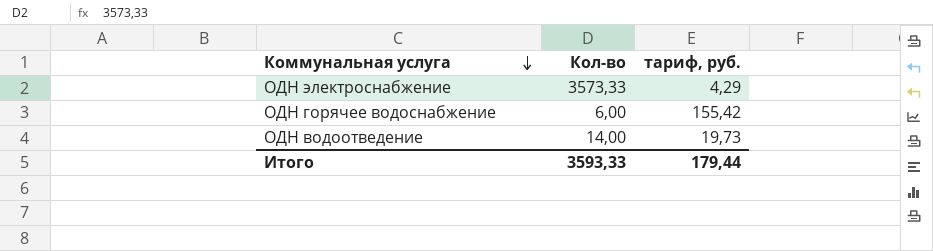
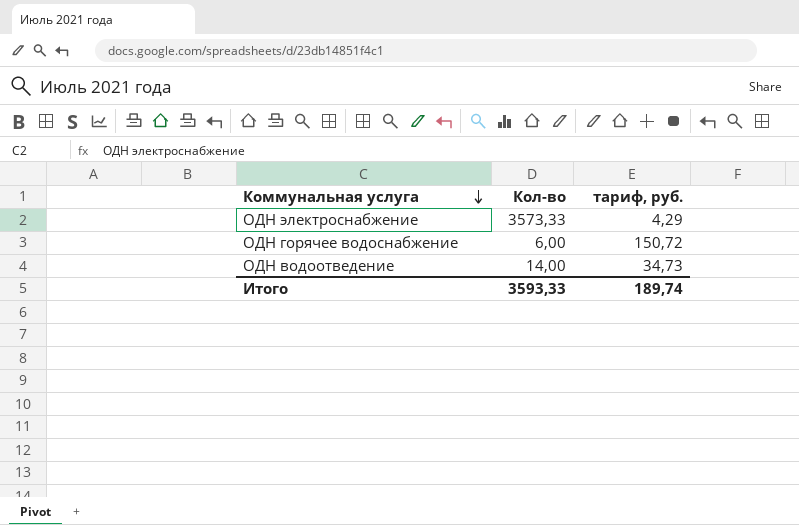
ОДН горячее водоснабжение | тариф, руб.: 155,42 -> 150,72
ОДН водоотведение | тариф, руб.: 19,73 -> 34,73
Итого | тариф, руб.: 179,44 -> 189,74

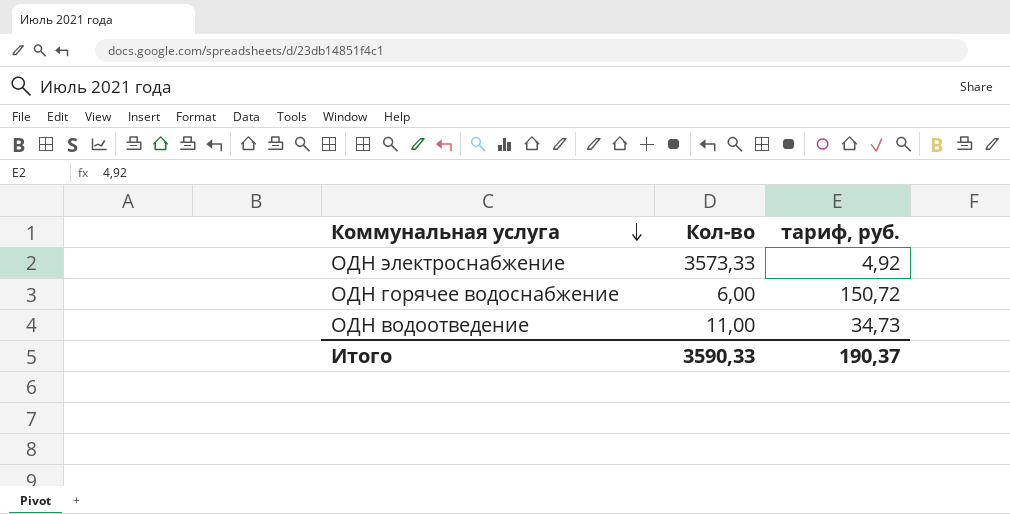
ОДН электроснабжение | тариф, руб.: 4,29 -> 4,92
ОДН водоотведение | Кол-во: 14,00 -> 11,00
Итого | Кол-во: 3593,33 -> 3590,33
Итого | тариф, руб.: 189,74 -> 190,37

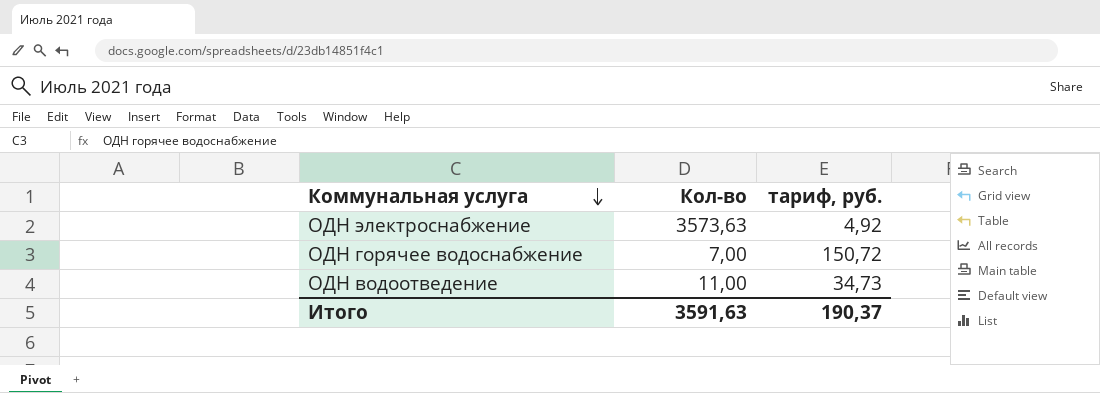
ОДН электроснабжение | Кол-во: 3573,33 -> 3573,63
ОДН горячее водоснабжение | Кол-во: 6,00 -> 7,00
Итого | Кол-во: 3590,33 -> 3591,63

